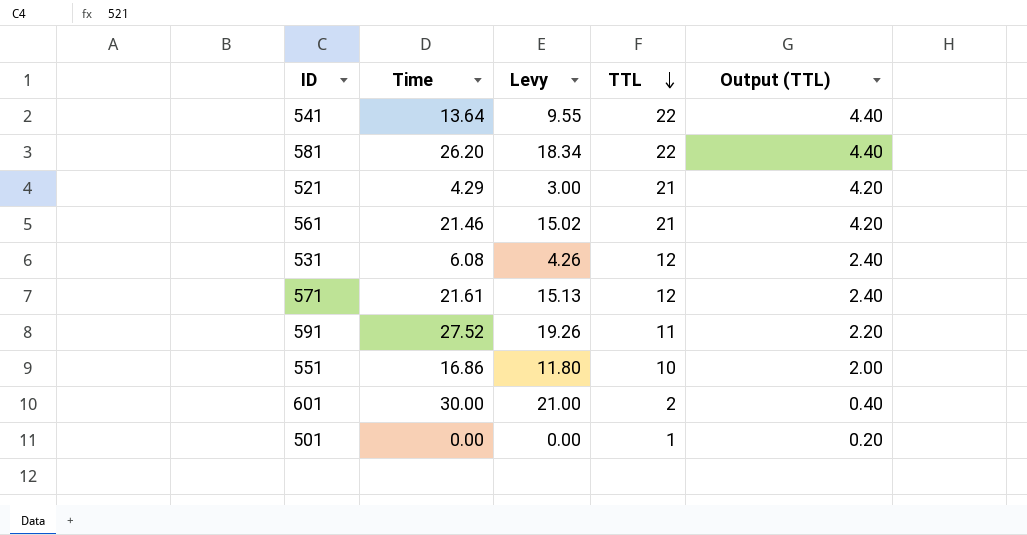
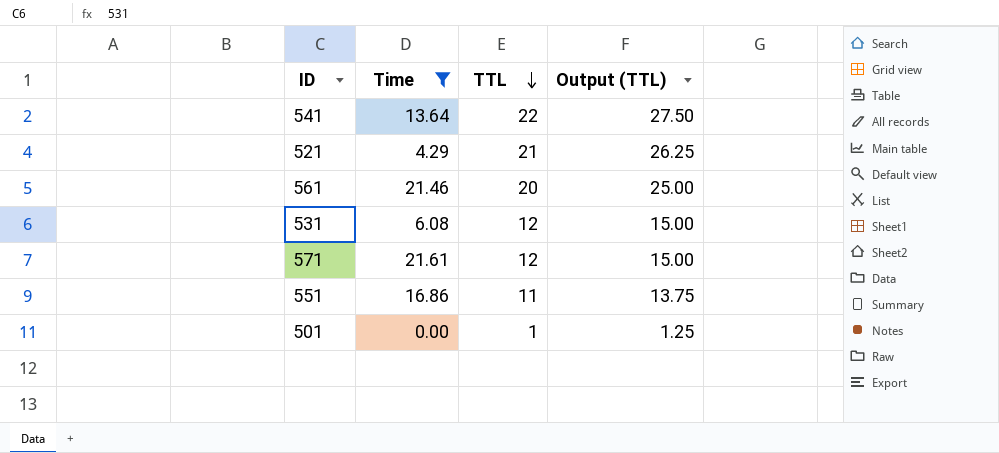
filter: none -> Time <= 21.61
column Levy | formula: [Time] * 0.7 -> none
column Output (TTL) | formula: [TTL] * 0.2 -> [TTL] * 1.25
561 | TTL: 21 -> 20
551 | TTL: 10 -> 11

